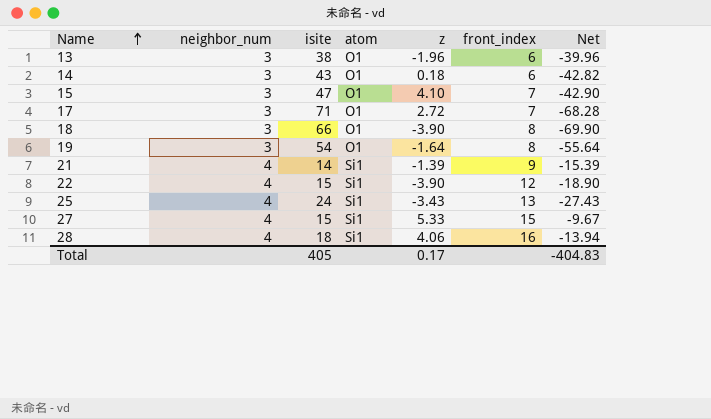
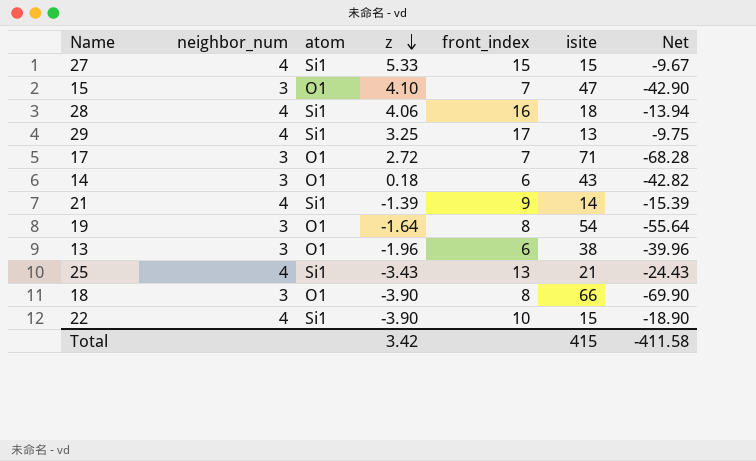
row order: Name ascending -> z descending
column isite | position: 3 -> 6
row 29: none -> 4 | Si1 | 3.25 | 17 | 13 | -9.75
25 | isite: 24 -> 21
25 | Net: -27.43 -> -24.43
22 | front_index: 12 -> 10
Total | z: 0.17 -> 3.42
Total | isite: 405 -> 415
Total | Net: -404.83 -> -411.58

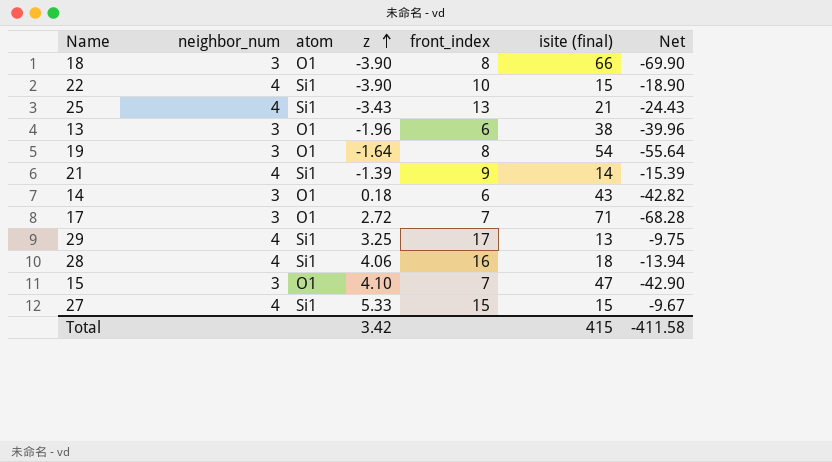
row order: z descending -> z ascending
column name: isite -> isite (final)

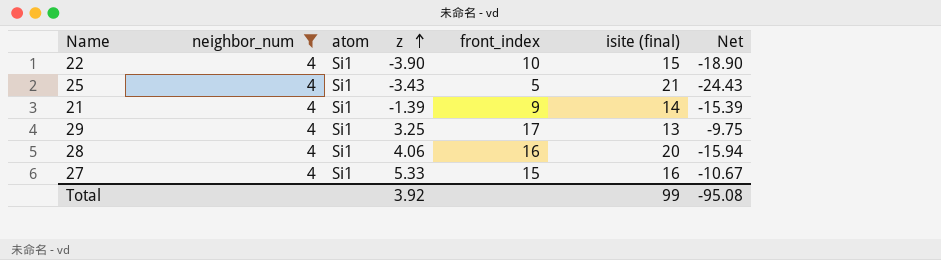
filter: none -> neighbor_num = 4
25 | front_index: 13 -> 5
28 | isite (final): 18 -> 20
28 | Net: -13.94 -> -15.94
27 | isite (final): 15 -> 16
27 | Net: -9.67 -> -10.67
Total | z: 3.42 -> 3.92
Total | isite (final): 415 -> 99
Total | Net: -411.58 -> -95.08

